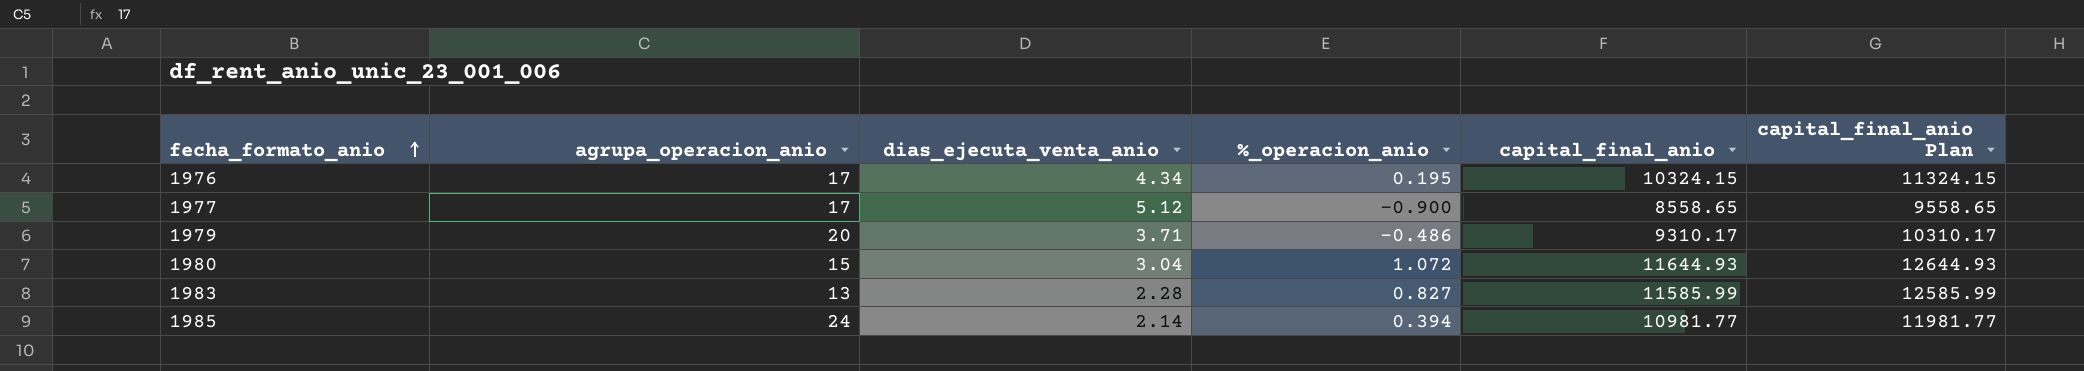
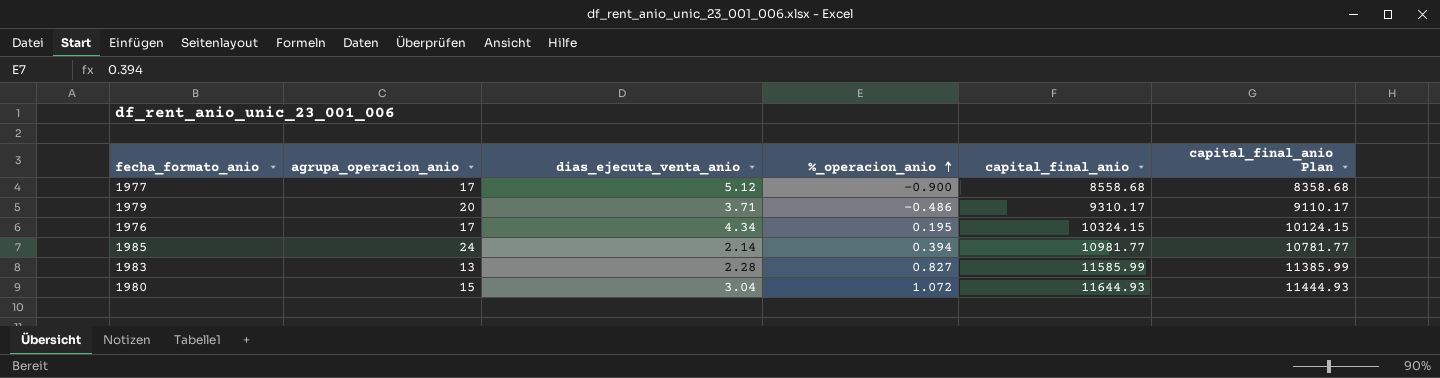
row order: fecha_formato_anio ascending -> %_operacion_anio ascending
column capital_final_anio Plan | formula: [capital_final_anio] + 1000 -> [capital_final_anio] - 200
1977 | capital_final_anio: 8558.65 -> 8558.68

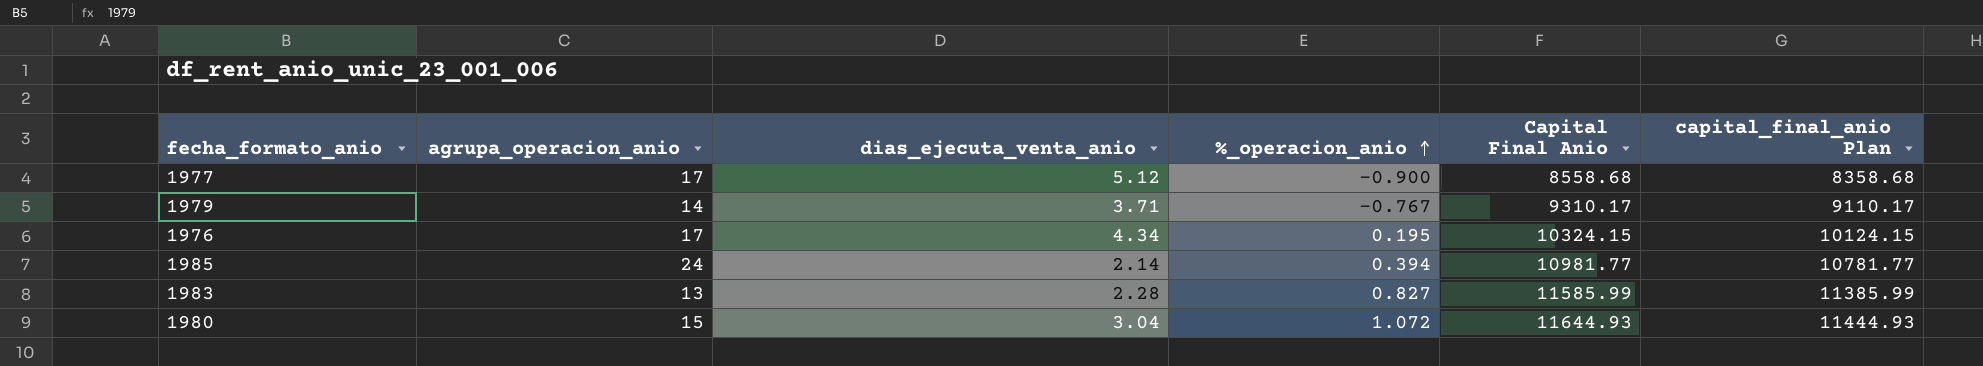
column name: capital_final_anio -> Capital Final Anio
1979 | agrupa_operacion_anio: 20 -> 14
1979 | %_operacion_anio: -0.486 -> -0.767

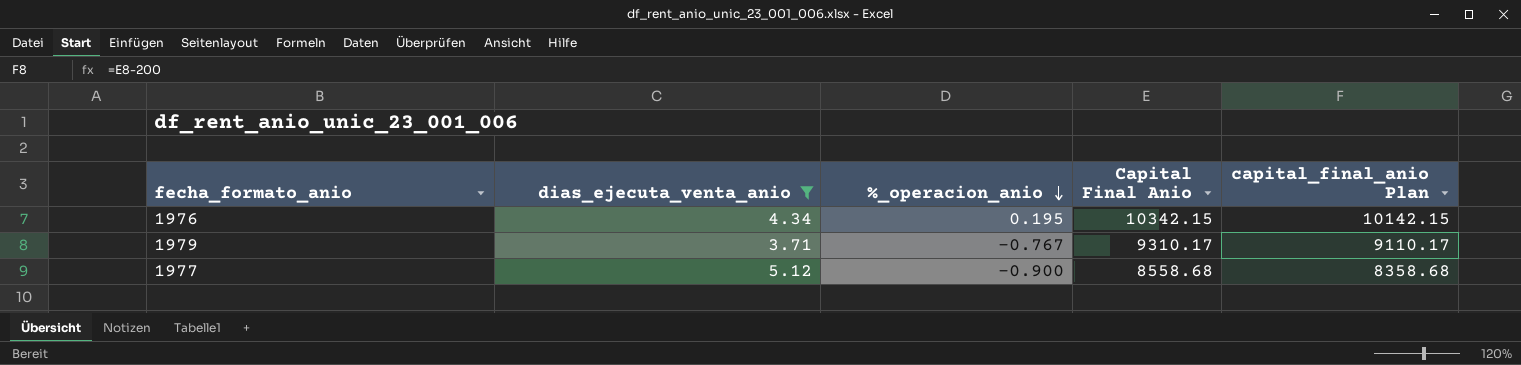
filter: none -> dias_ejecuta_venta_anio >= 3.71
row order: %_operacion_anio ascending -> %_operacion_anio descending
column agrupa_operacion_anio | position: 2 -> none
1976 | Capital Final Anio: 10324.15 -> 10342.15
1976 | capital_final_anio Plan: 10124.15 -> 10142.15

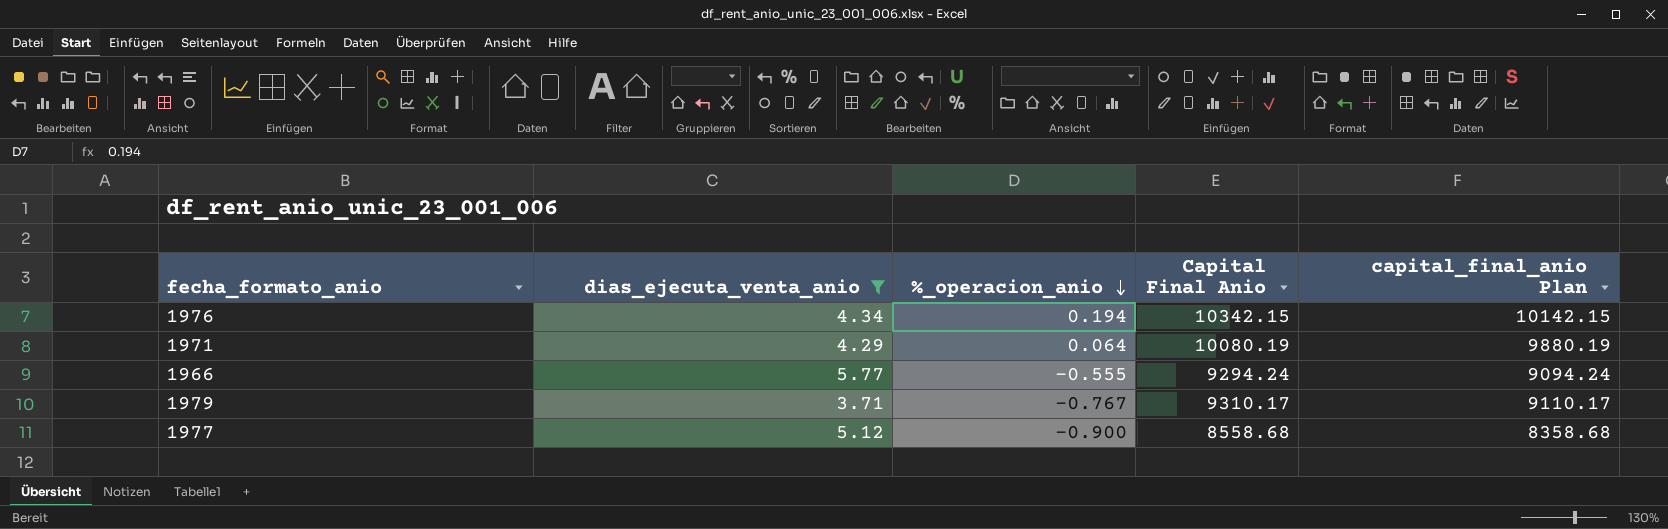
1976 | %_operacion_anio: 0.195 -> 0.194
row 1971: none -> 4.29 | 0.064 | 10080.19 | 9880.19
row 1966: none -> 5.77 | -0.555 | 9294.24 | 9094.24

